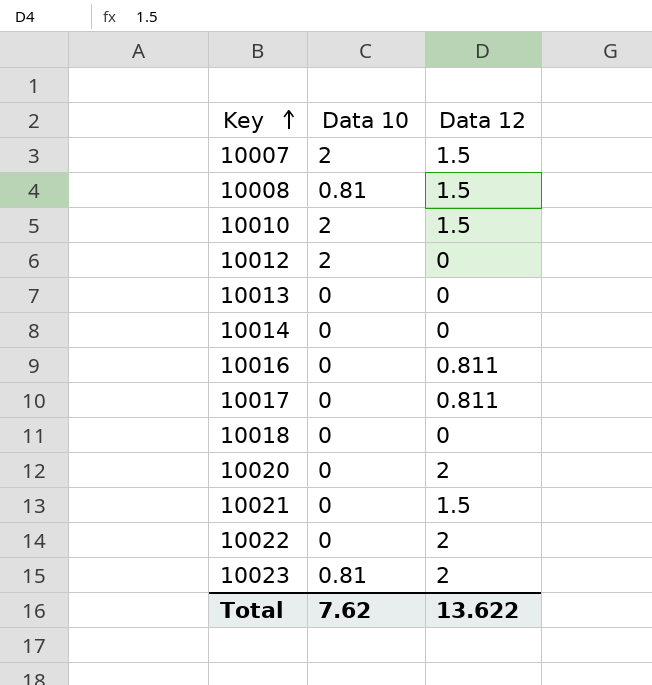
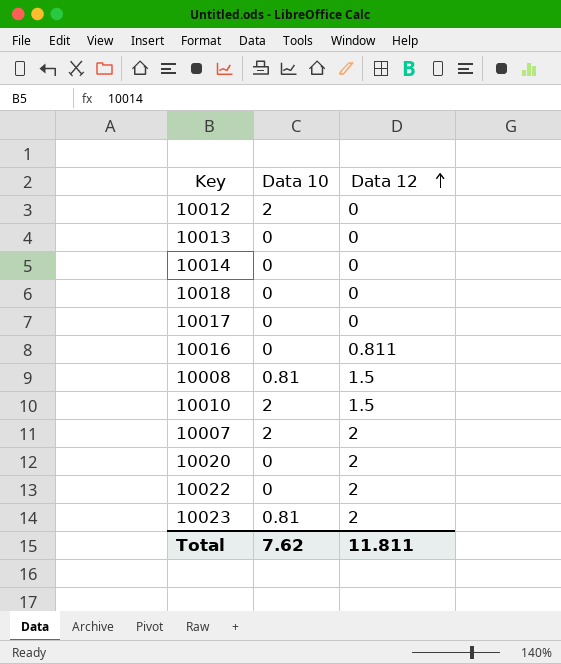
row order: Key ascending -> Data 12 ascending
row 10021: 0 | 1.5 -> none
10017 | Data 12: 0.811 -> 0
10007 | Data 12: 1.5 -> 2
Total | Data 12: 13.622 -> 11.811

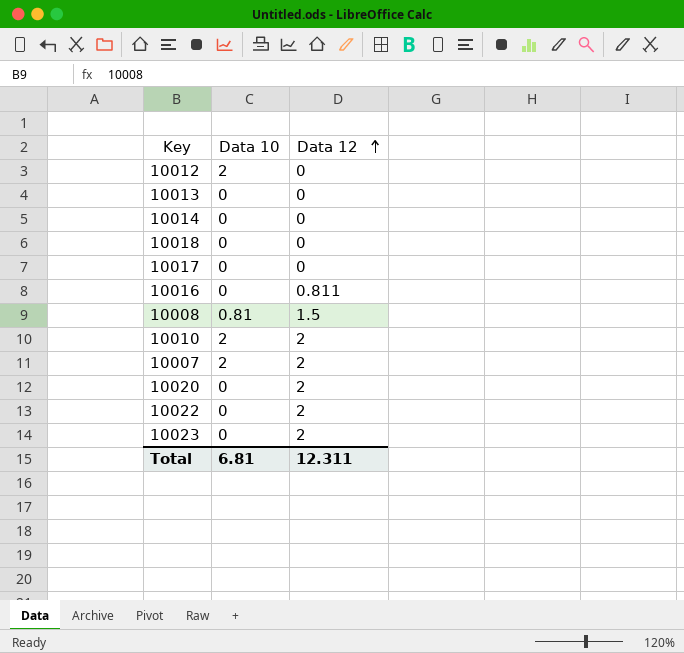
10010 | Data 12: 1.5 -> 2
10023 | Data 10: 0.81 -> 0
Total | Data 10: 7.62 -> 6.81
Total | Data 12: 11.811 -> 12.311

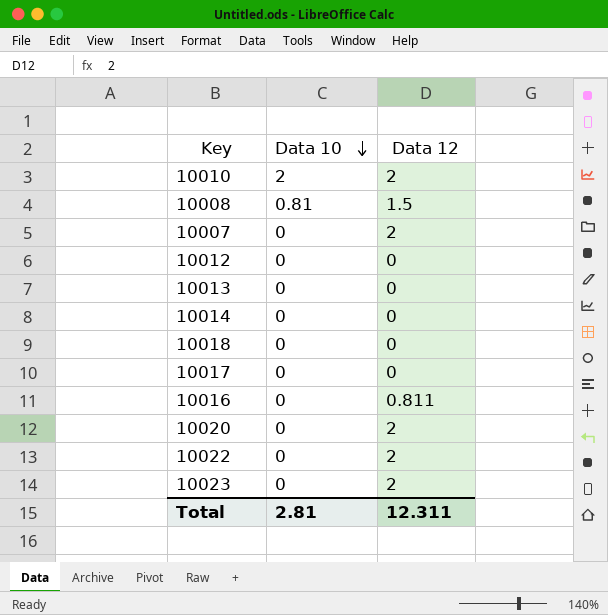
row order: Data 12 ascending -> Data 10 descending
10007 | Data 10: 2 -> 0
10012 | Data 10: 2 -> 0
Total | Data 10: 6.81 -> 2.81

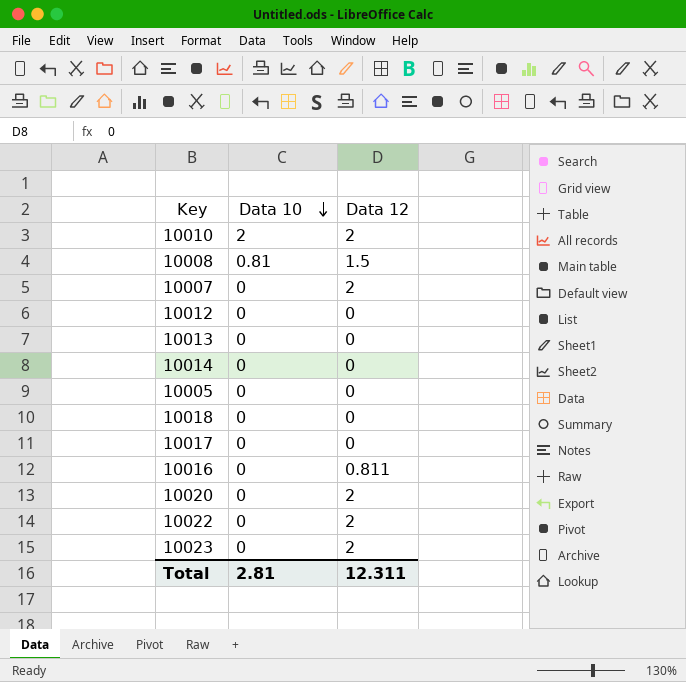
row 10005: none -> 0 | 0

